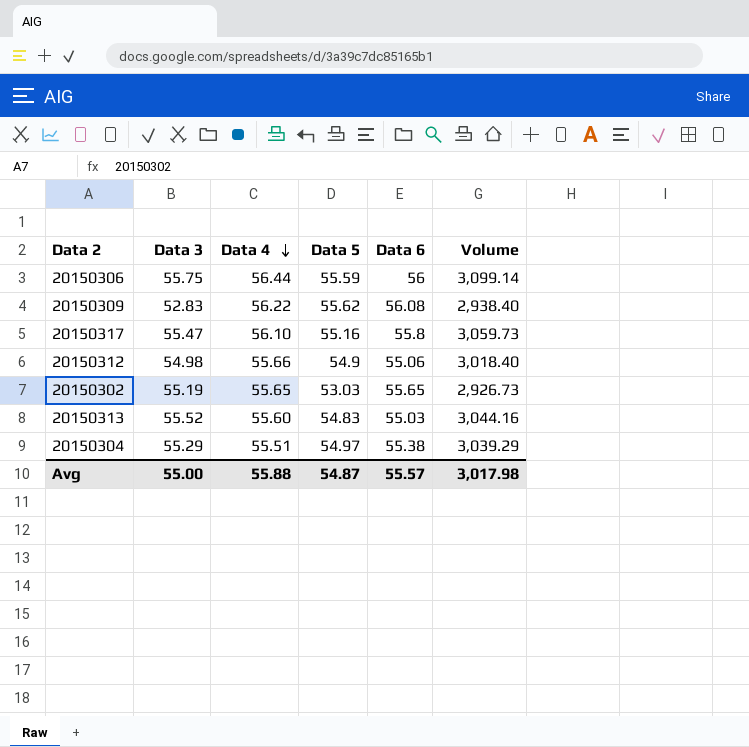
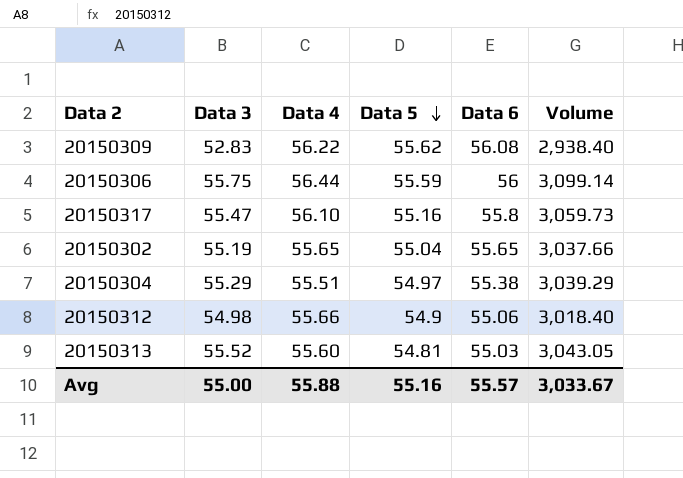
row order: Data 4 descending -> Data 5 descending
20150302 | Data 5: 53.03 -> 55.04
20150302 | Volume: 2,926.73 -> 3,037.66
20150313 | Data 5: 54.83 -> 54.81
20150313 | Volume: 3,044.16 -> 3,043.05
Avg | Data 5: 54.87 -> 55.16
Avg | Volume: 3,017.98 -> 3,033.67

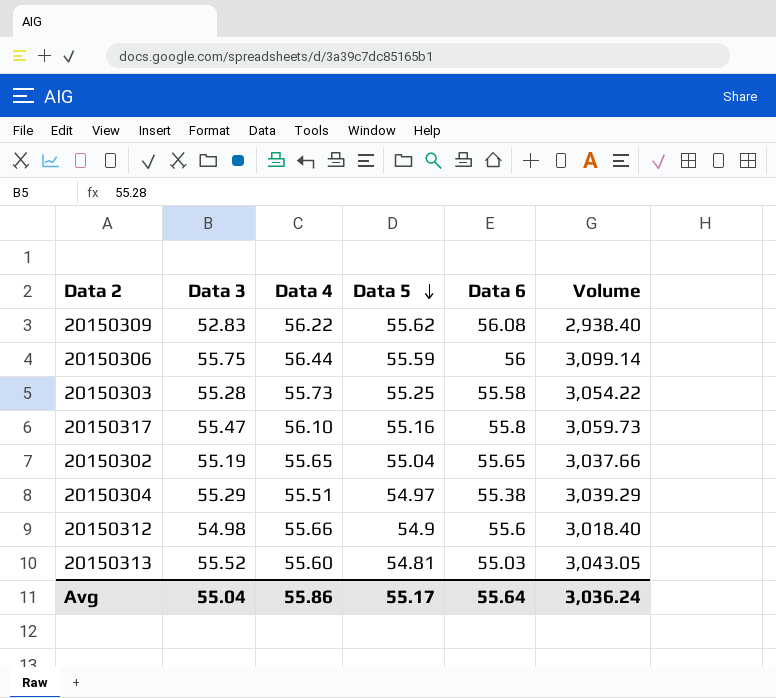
row 20150303: none -> 55.28 | 55.73 | 55.25 | 55.58 | 3,054.22
20150312 | Data 6: 55.06 -> 55.6
Avg | Data 3: 55.00 -> 55.04
Avg | Data 4: 55.88 -> 55.86
Avg | Data 5: 55.16 -> 55.17
Avg | Data 6: 55.57 -> 55.64
Avg | Volume: 3,033.67 -> 3,036.24

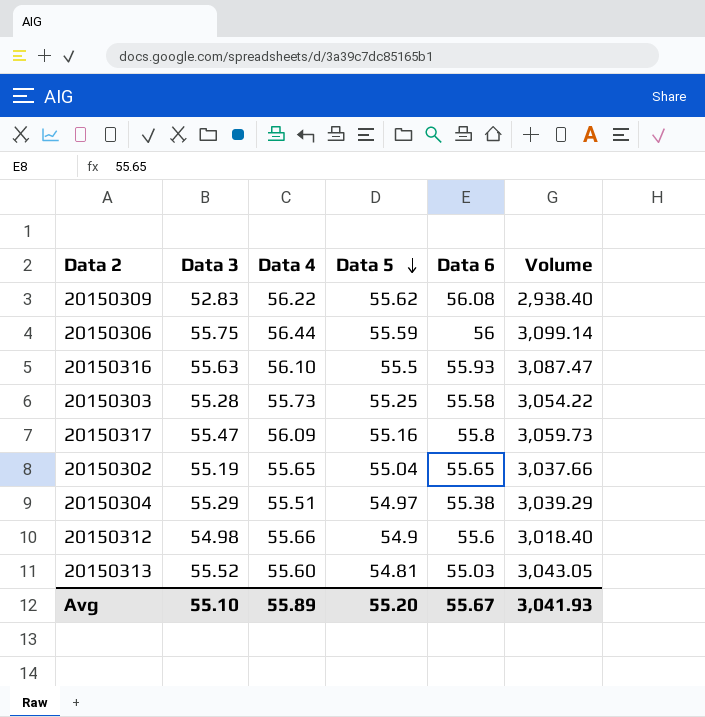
row 20150316: none -> 55.63 | 56.10 | 55.5 | 55.93 | 3,087.47
20150317 | Data 4: 56.10 -> 56.09
Avg | Data 3: 55.04 -> 55.10
Avg | Data 4: 55.86 -> 55.89
Avg | Data 5: 55.17 -> 55.20
Avg | Data 6: 55.64 -> 55.67
Avg | Volume: 3,036.24 -> 3,041.93

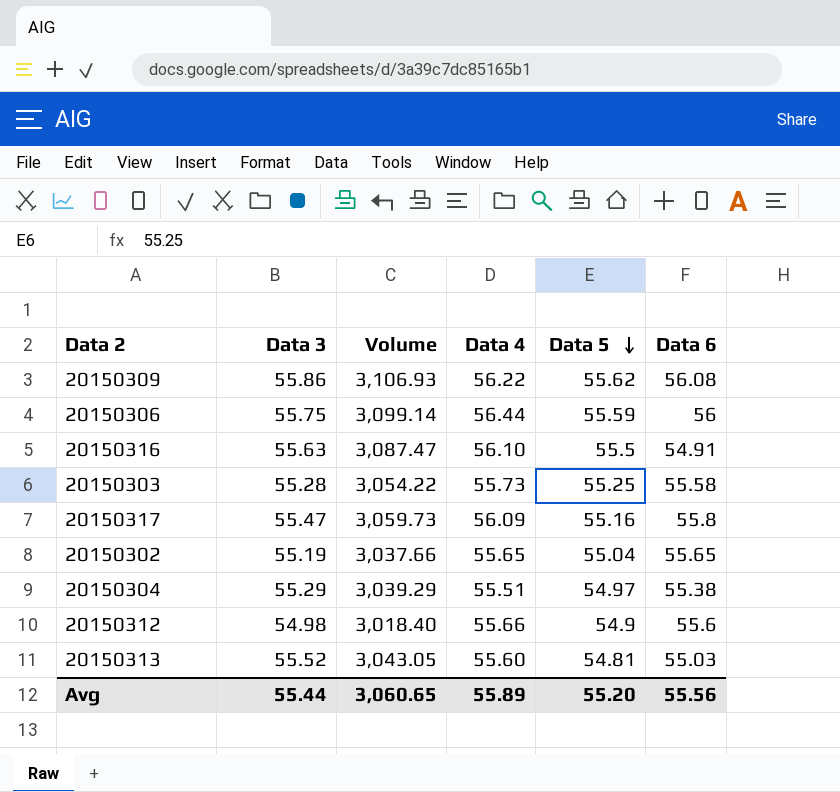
column Volume | position: 6 -> 3
20150309 | Data 3: 52.83 -> 55.86
20150309 | Volume: 2,938.40 -> 3,106.93
20150316 | Data 6: 55.93 -> 54.91
Avg | Data 3: 55.10 -> 55.44
Avg | Volume: 3,041.93 -> 3,060.65
Avg | Data 6: 55.67 -> 55.56

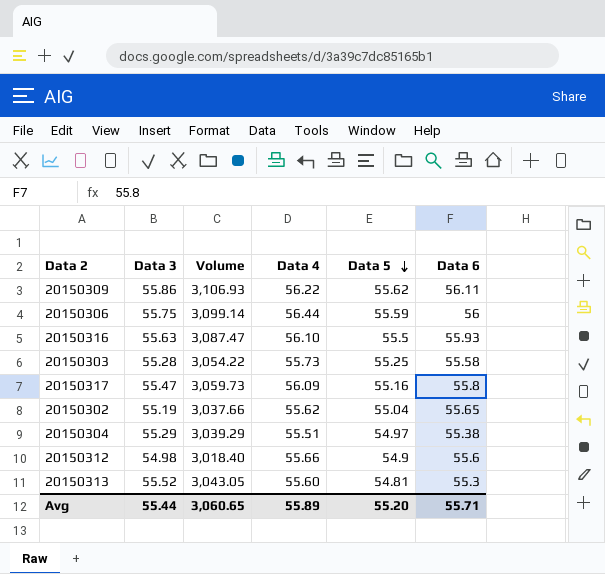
20150309 | Data 6: 56.08 -> 56.11
20150316 | Data 6: 54.91 -> 55.93
20150302 | Data 4: 55.65 -> 55.62
20150313 | Data 6: 55.03 -> 55.3
Avg | Data 6: 55.56 -> 55.71

